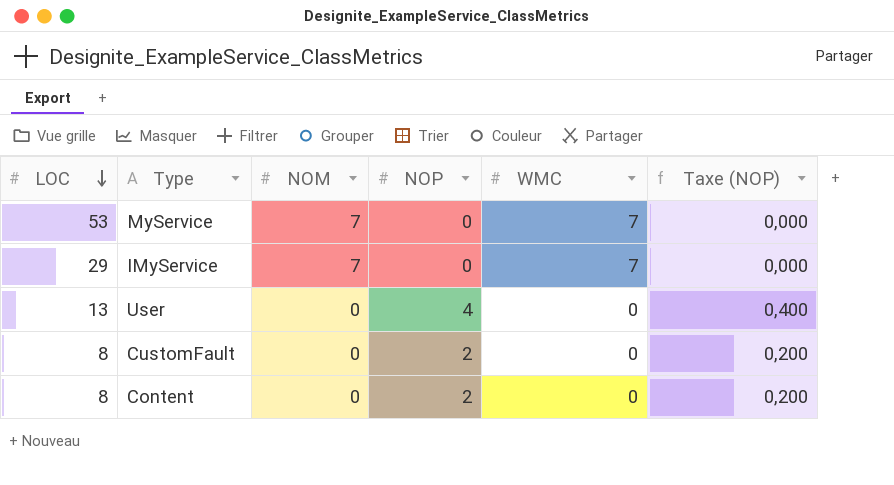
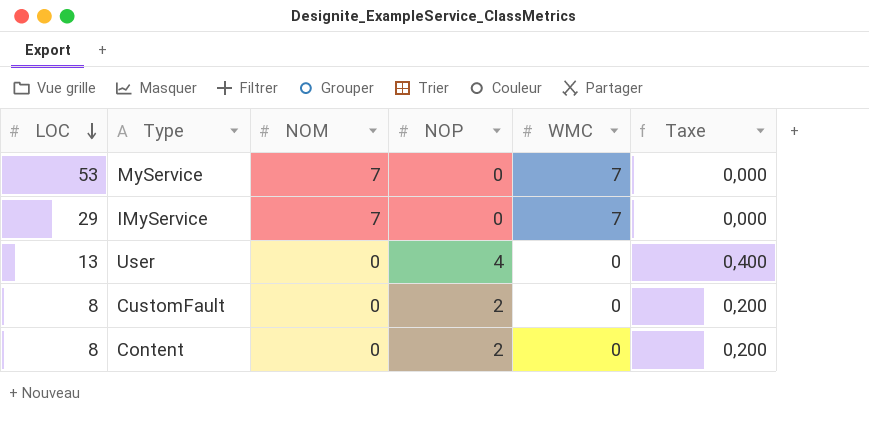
column name: Taxe (NOP) -> Taxe

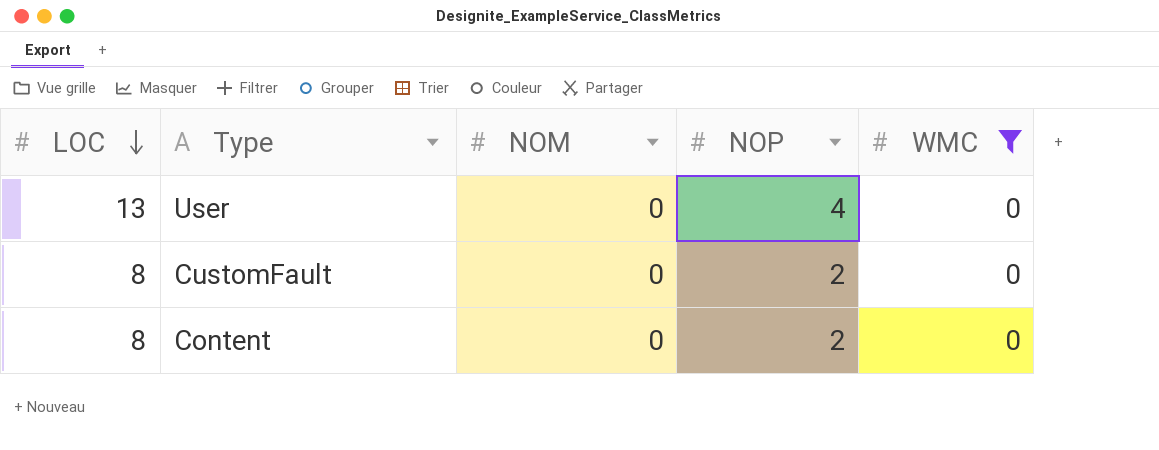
filter: none -> WMC = 0
column Taxe | formula: [NOP] * 0,1 -> none

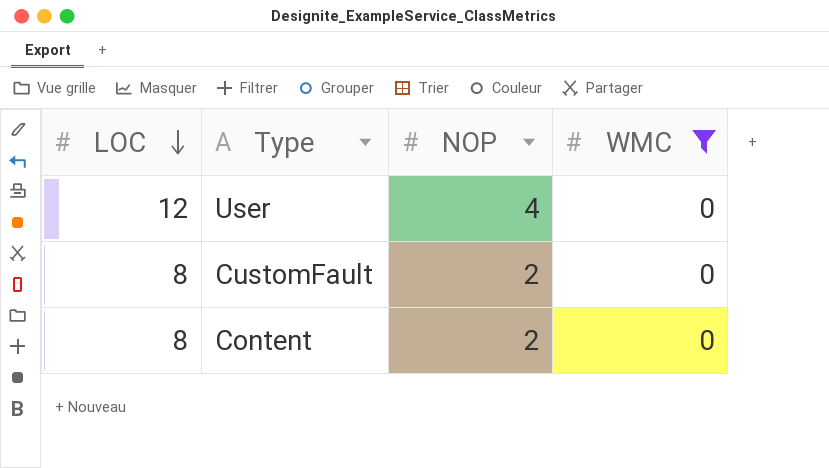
column NOM | position: 3 -> none
User | LOC: 13 -> 12

